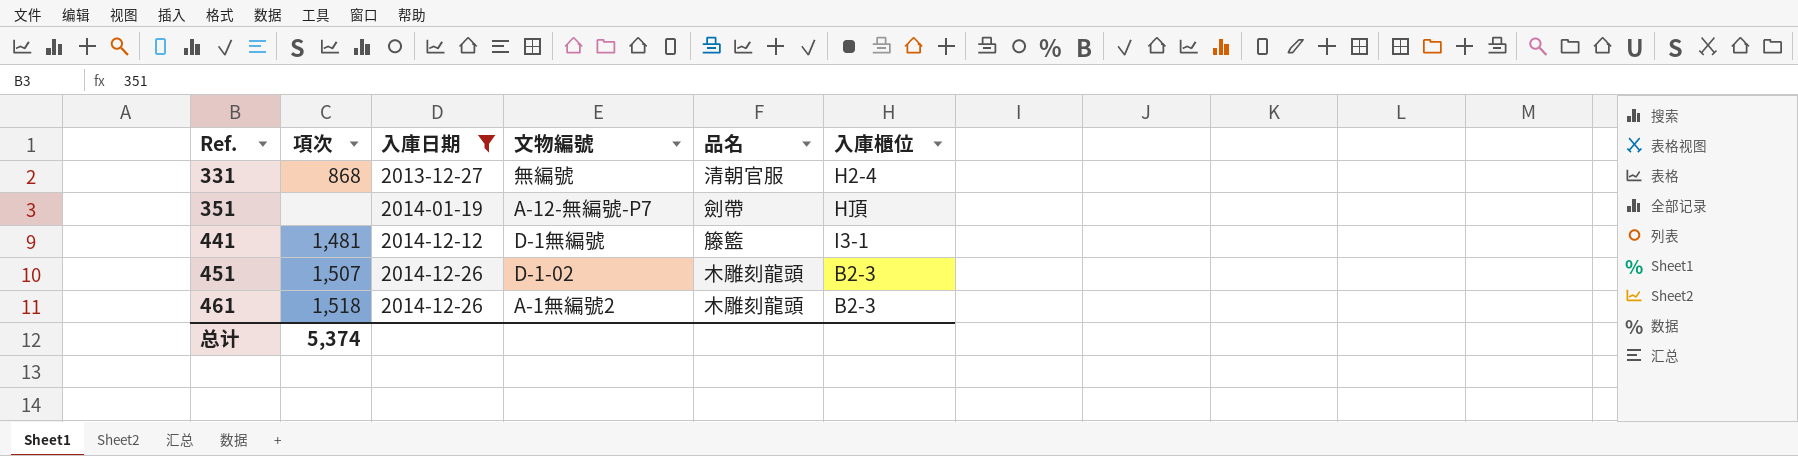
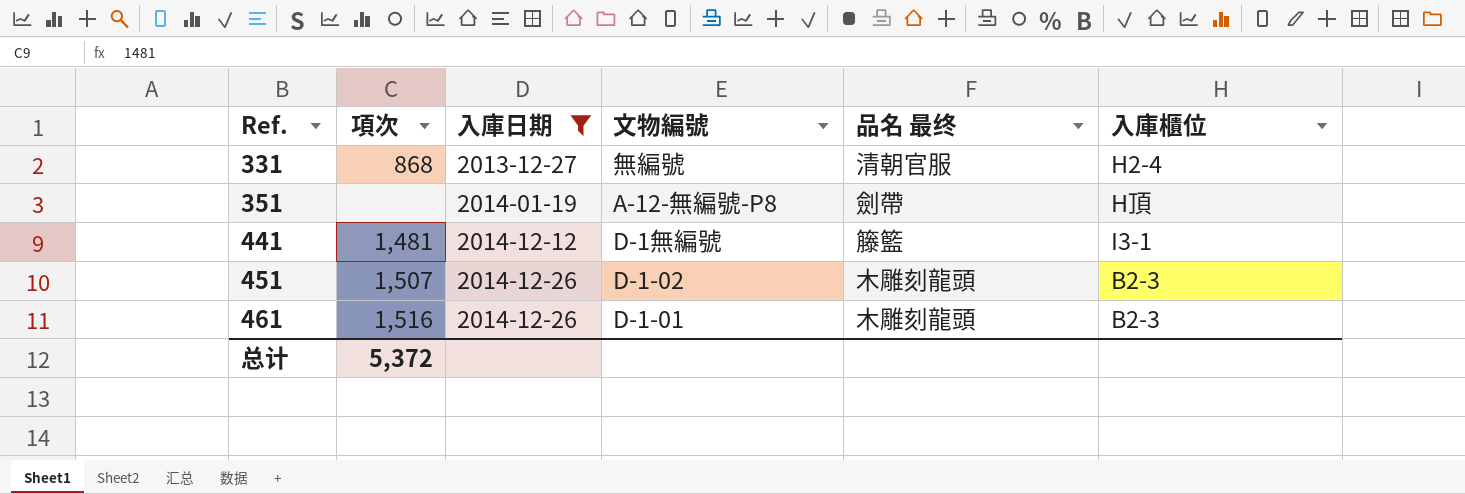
column name: 品名 -> 品名 最终
351 | 文物編號: A-12-無編號-P7 -> A-12-無編號-P8
461 | 項次: 1,518 -> 1,516
461 | 文物編號: A-1無編號2 -> D-1-01
总计 | 項次: 5,374 -> 5,372

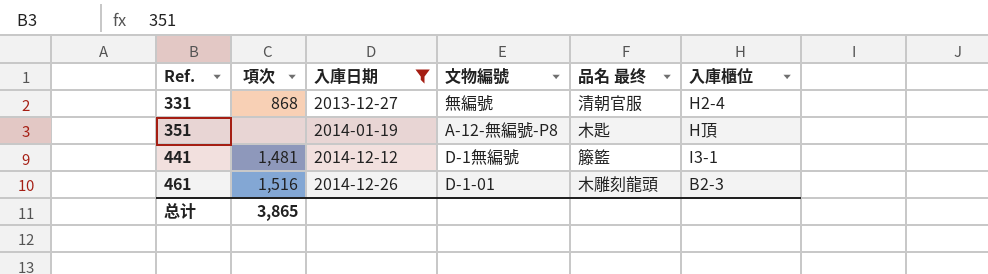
row 451: 1,507 | 2014-12-26 | D-1-02 | 木雕刻龍頭 | B2-3 -> none
351 | 品名 最终: 劍帶 -> 木匙
总计 | 項次: 5,372 -> 3,865

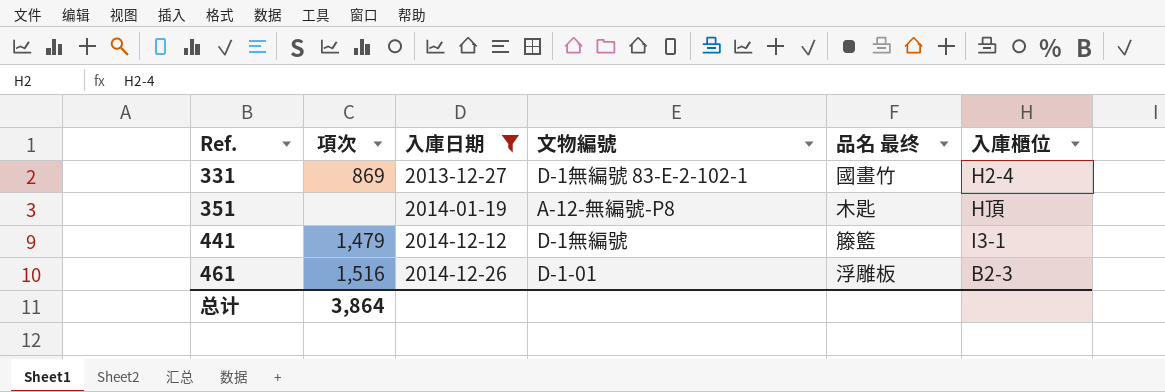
331 | 項次: 868 -> 869
331 | 文物編號: 無編號 -> D-1無編號 83-E-2-102-1
331 | 品名 最终: 清朝官服 -> 國畫竹
441 | 項次: 1,481 -> 1,479
461 | 品名 最终: 木雕刻龍頭 -> 浮雕板
总计 | 項次: 3,865 -> 3,864

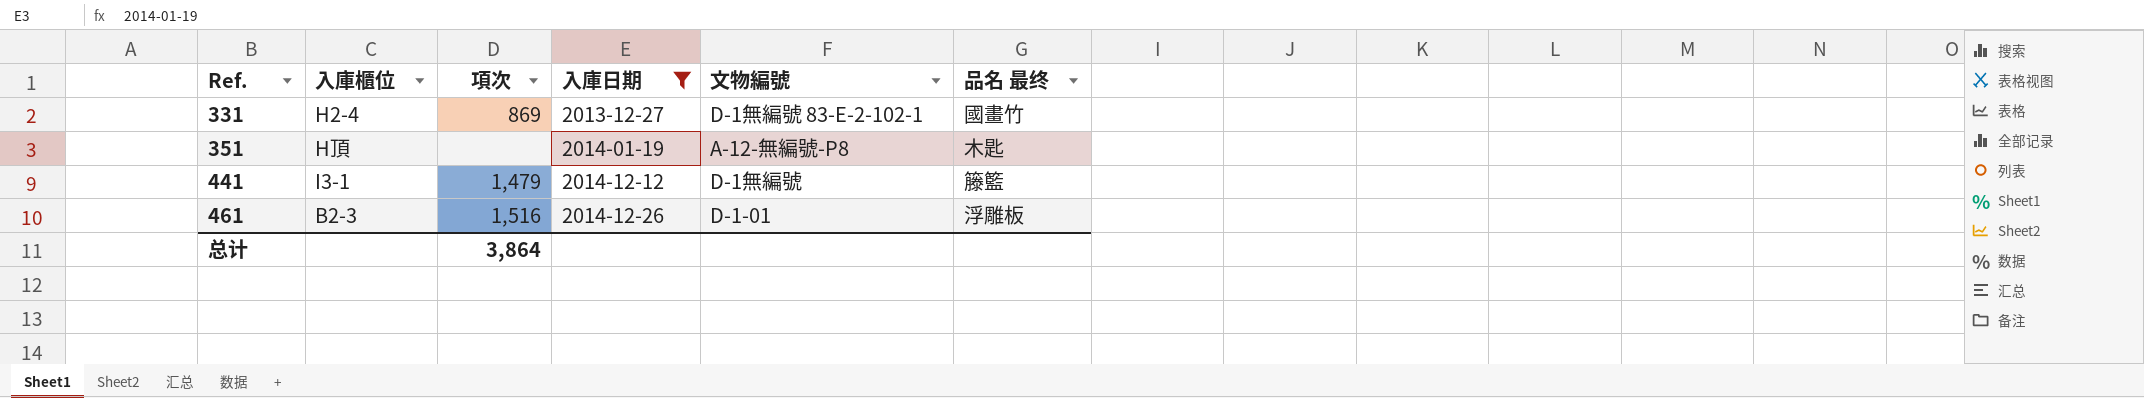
column 入庫櫃位 | position: 6 -> 2

